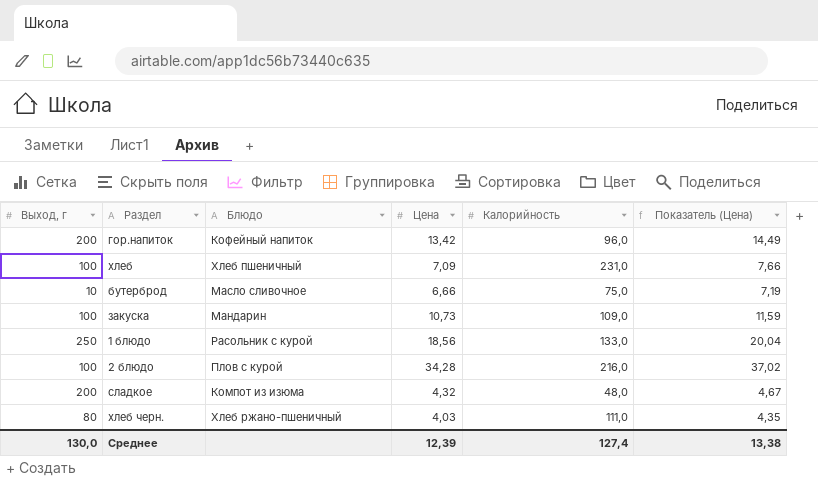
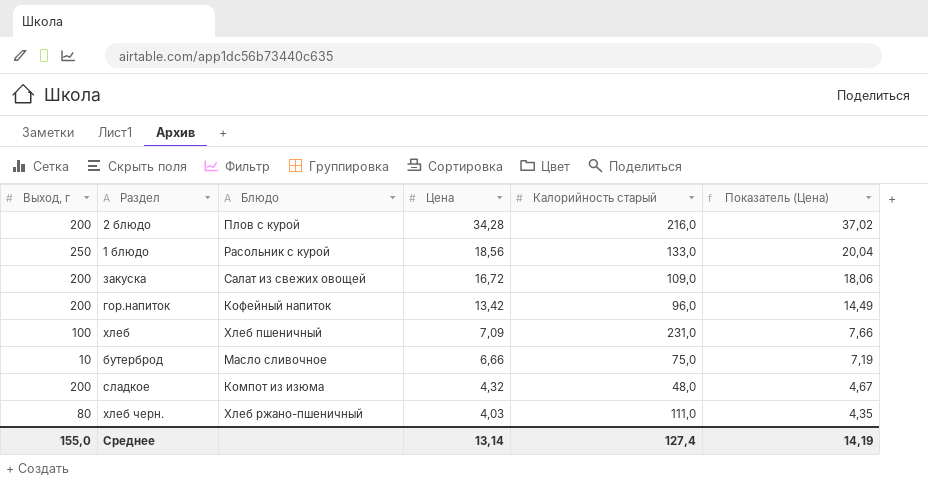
row order: none -> Цена descending
column name: Калорийность -> Калорийность старый
2 блюдо | Выход, г: 100 -> 200
закуска | Выход, г: 100 -> 200
закуска | Блюдо: Мандарин -> Салат из свежих овощей
закуска | Цена: 10,73 -> 16,72
закуска | Показатель (Цена): 11,59 -> 18,06
Среднее | Выход, г: 130,0 -> 155,0
Среднее | Цена: 12,39 -> 13,14
Среднее | Показатель (Цена): 13,38 -> 14,19

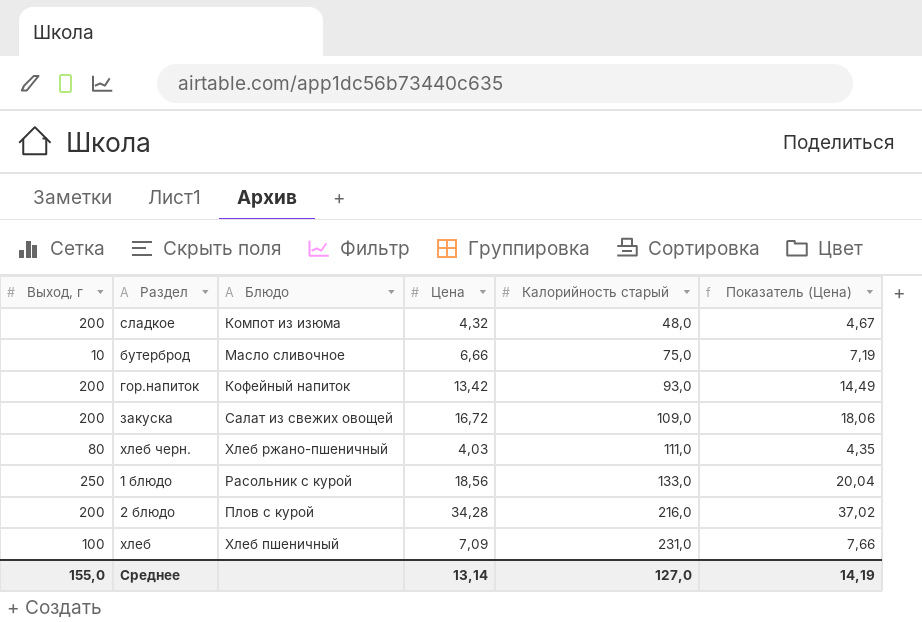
row order: Цена descending -> Калорийность старый ascending
гор.напиток | Калорийность старый: 96,0 -> 93,0
Среднее | Калорийность старый: 127,4 -> 127,0

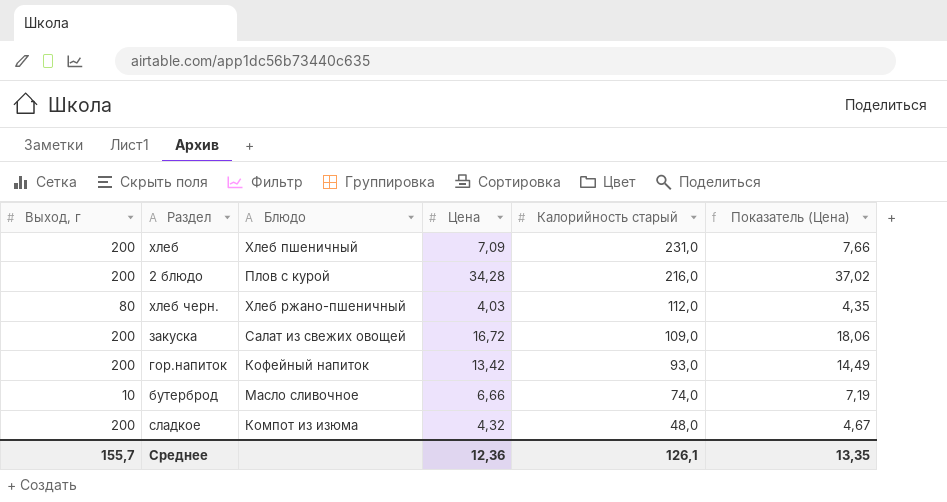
row order: Калорийность старый ascending -> Калорийность старый descending
row 1 блюдо: 250 | Расольник с курой | 18,56 | 133,0 | 20,04 -> none
хлеб | Выход, г: 100 -> 200
хлеб черн. | Калорийность старый: 111,0 -> 112,0
бутерброд | Калорийность старый: 75,0 -> 74,0
Среднее | Выход, г: 155,0 -> 155,7
Среднее | Цена: 13,14 -> 12,36
Среднее | Калорийность старый: 127,0 -> 126,1
Среднее | Показатель (Цена): 14,19 -> 13,35

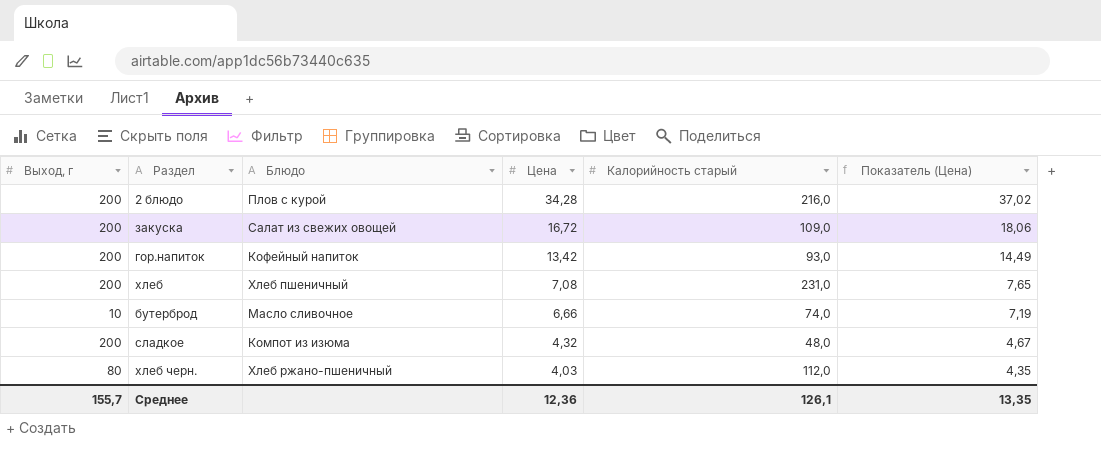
row order: Калорийность старый descending -> Цена descending
хлеб | Цена: 7,09 -> 7,08
хлеб | Показатель (Цена): 7,66 -> 7,65

